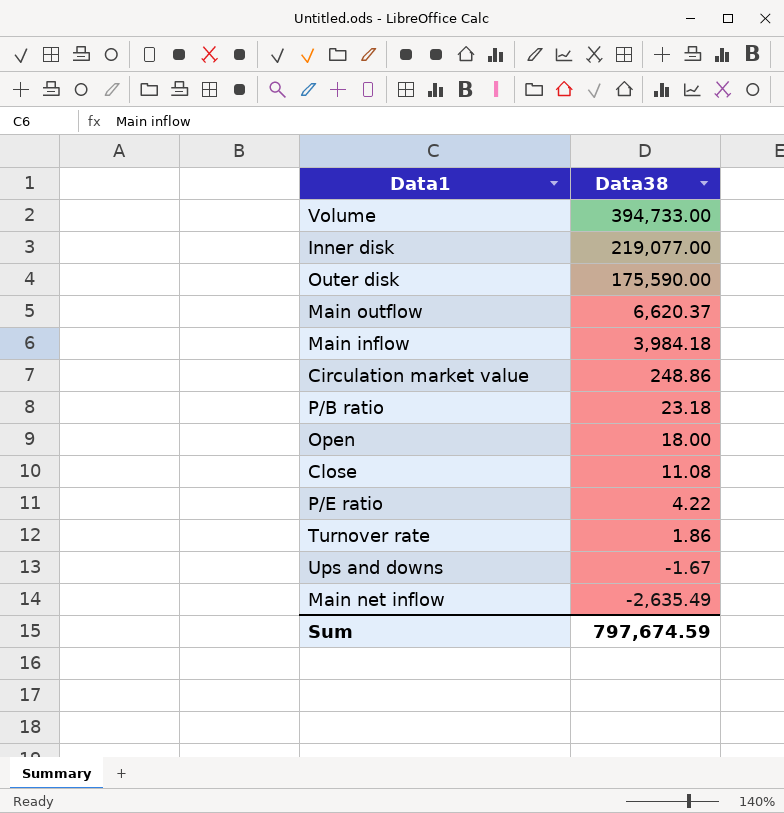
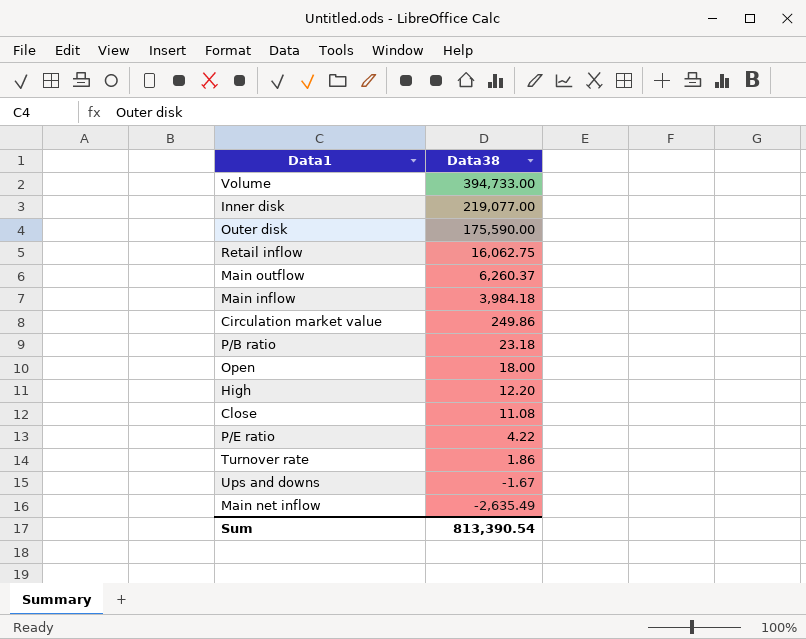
row Retail inflow: none -> 16,062.75
Main outflow | Data38: 6,620.37 -> 6,260.37
Circulation market value | Data38: 248.86 -> 249.86
row High: none -> 12.20
Sum | Data38: 797,674.59 -> 813,390.54

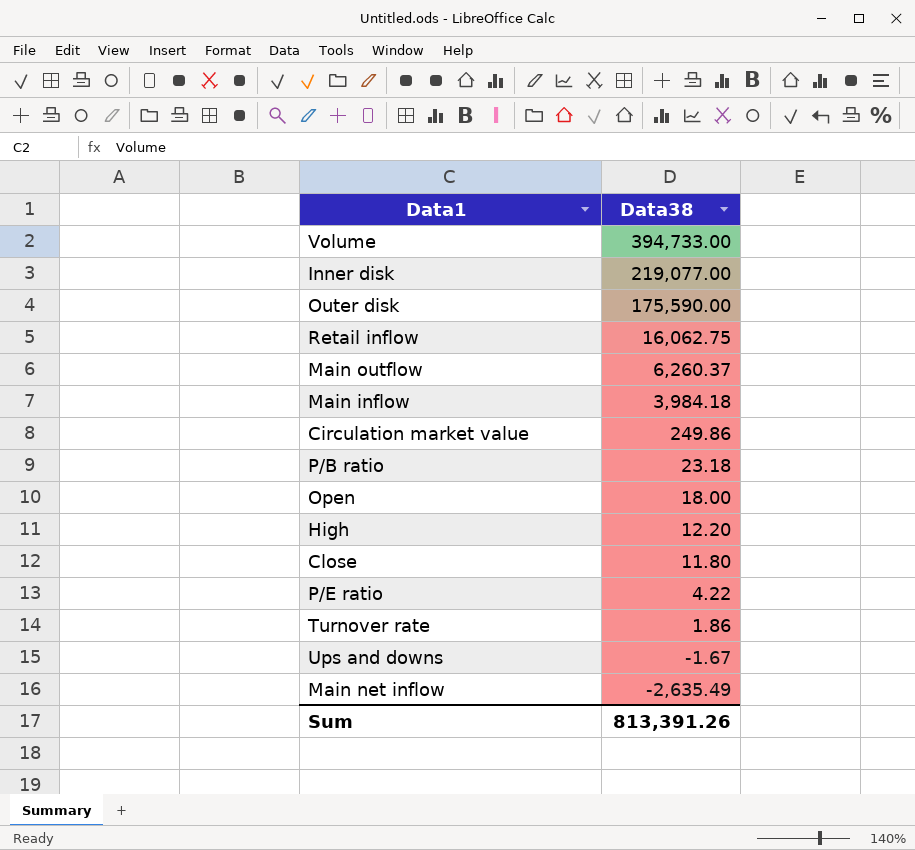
Close | Data38: 11.08 -> 11.80
Sum | Data38: 813,390.54 -> 813,391.26

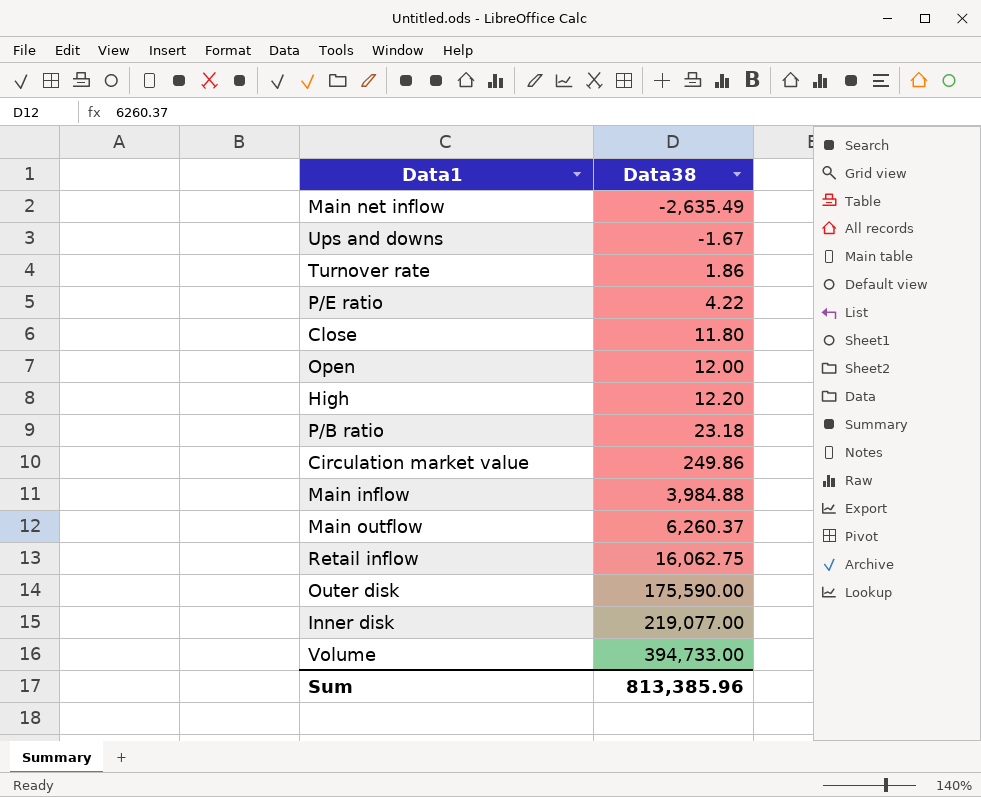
row order: Data38 descending -> Data38 ascending
Open | Data38: 18.00 -> 12.00
Main inflow | Data38: 3,984.18 -> 3,984.88
Sum | Data38: 813,391.26 -> 813,385.96

